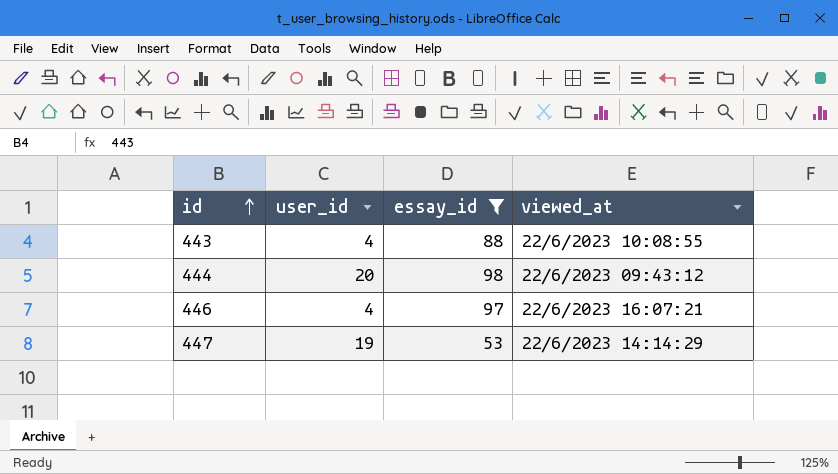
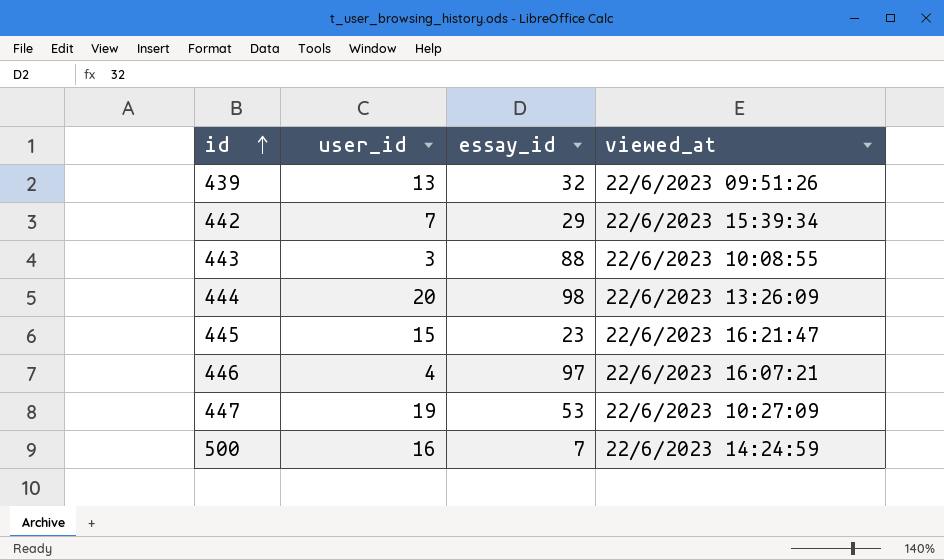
filter: essay_id >= 53 -> none
443 | user_id: 4 -> 3
444 | viewed_at: 22/6/2023 09:43:12 -> 22/6/2023 13:26:09
447 | viewed_at: 22/6/2023 14:14:29 -> 22/6/2023 10:27:09

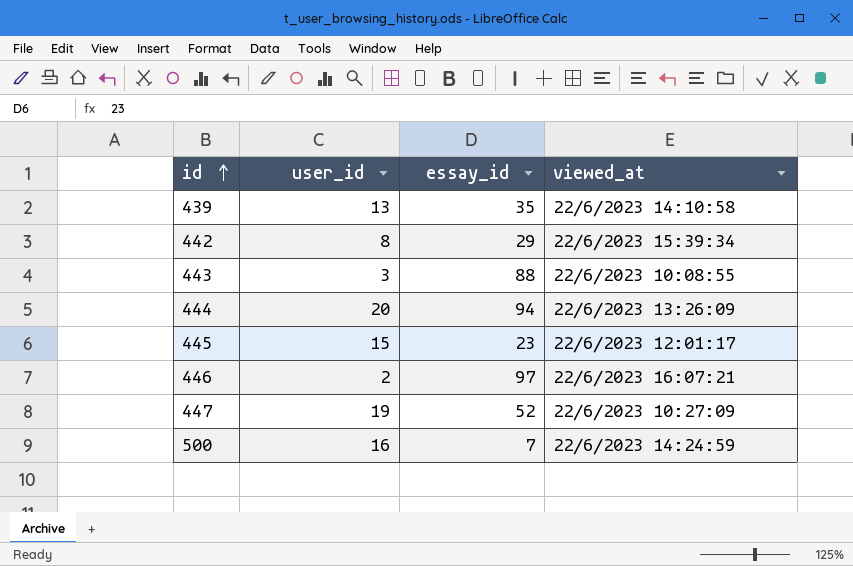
439 | essay_id: 32 -> 35
439 | viewed_at: 22/6/2023 09:51:26 -> 22/6/2023 14:10:58
442 | user_id: 7 -> 8
444 | essay_id: 98 -> 94
445 | viewed_at: 22/6/2023 16:21:47 -> 22/6/2023 12:01:17
446 | user_id: 4 -> 2
447 | essay_id: 53 -> 52

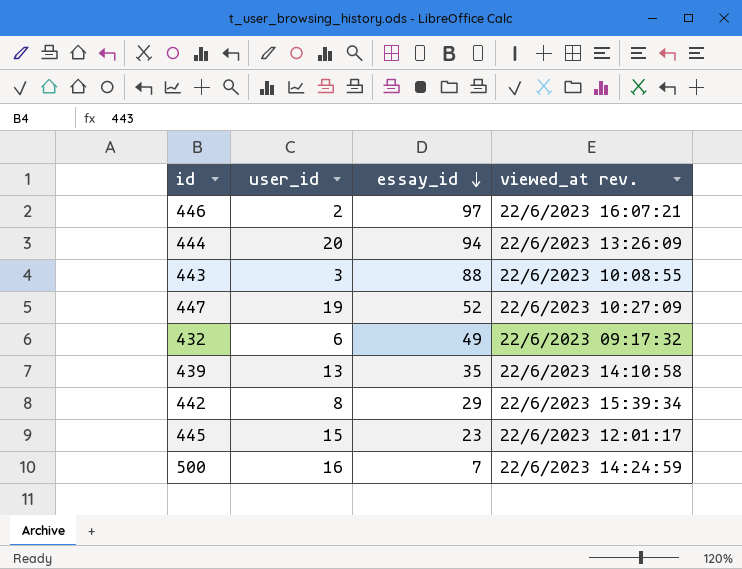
row order: id ascending -> essay_id descending
column name: viewed_at -> viewed_at rev.
row 432: none -> 6 | 49 | 22/6/2023 09:17:32

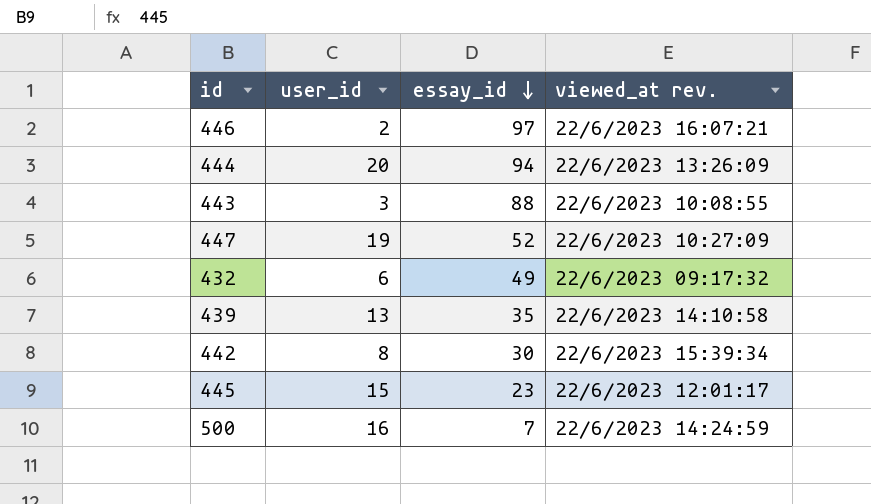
442 | essay_id: 29 -> 30

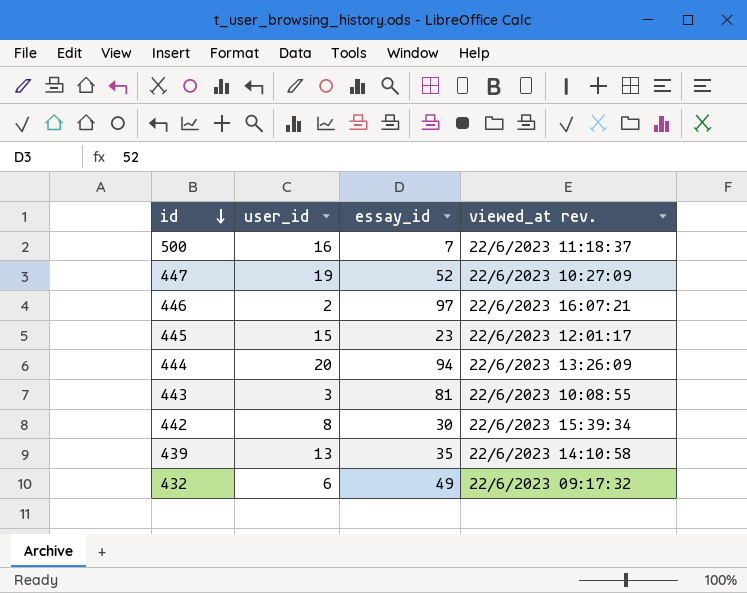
row order: essay_id descending -> id descending
500 | viewed_at rev.: 22/6/2023 14:24:59 -> 22/6/2023 11:18:37
443 | essay_id: 88 -> 81

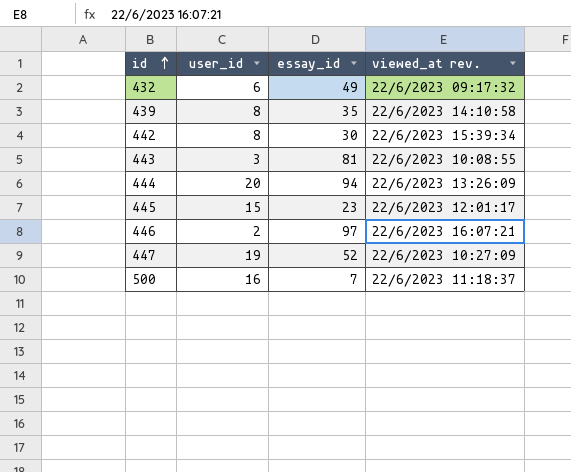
row order: id descending -> id ascending
439 | user_id: 13 -> 8

